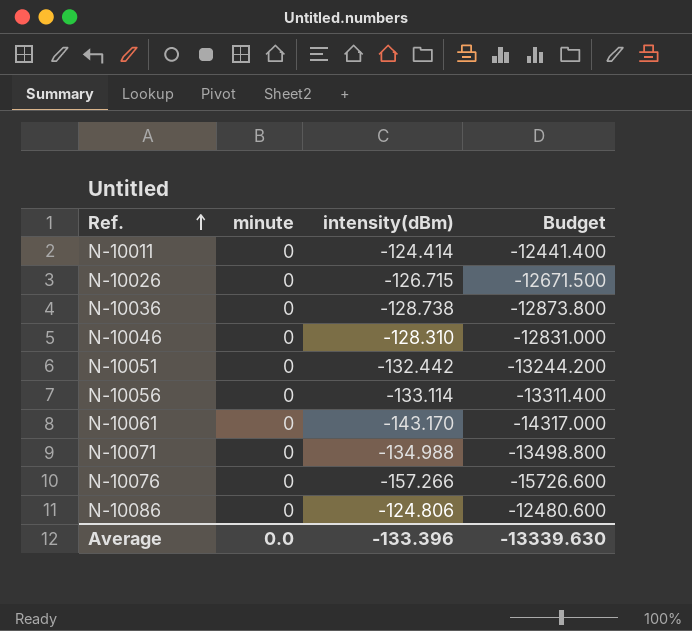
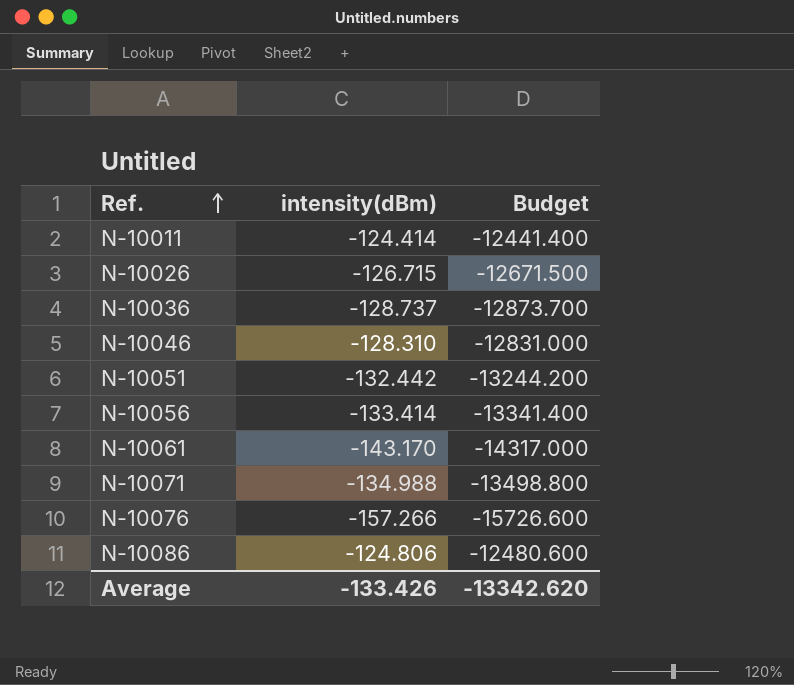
column minute | position: 2 -> none
N-10036 | intensity(dBm): -128.738 -> -128.737
N-10036 | Budget: -12873.800 -> -12873.700
N-10056 | intensity(dBm): -133.114 -> -133.414
N-10056 | Budget: -13311.400 -> -13341.400
Average | intensity(dBm): -133.396 -> -133.426
Average | Budget: -13339.630 -> -13342.620

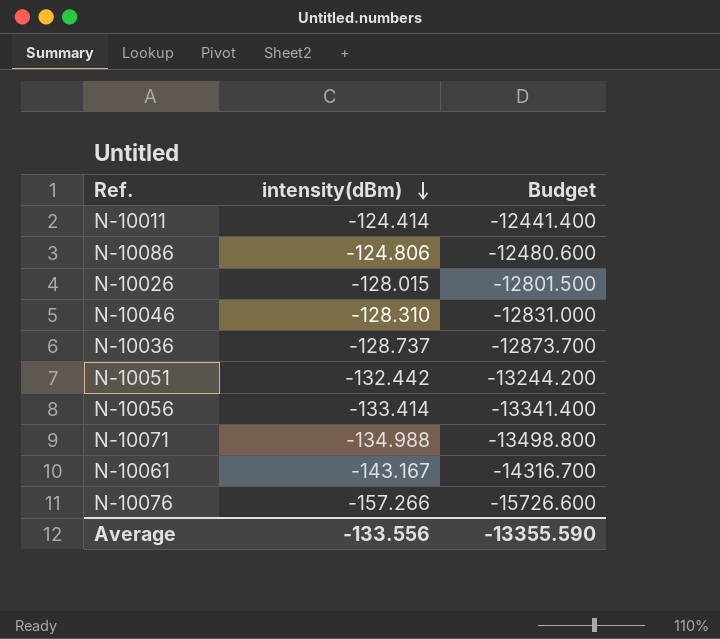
row order: Ref. ascending -> intensity(dBm) descending
N-10026 | intensity(dBm): -126.715 -> -128.015
N-10026 | Budget: -12671.500 -> -12801.500
N-10061 | intensity(dBm): -143.170 -> -143.167
N-10061 | Budget: -14317.000 -> -14316.700
Average | intensity(dBm): -133.426 -> -133.556
Average | Budget: -13342.620 -> -13355.590

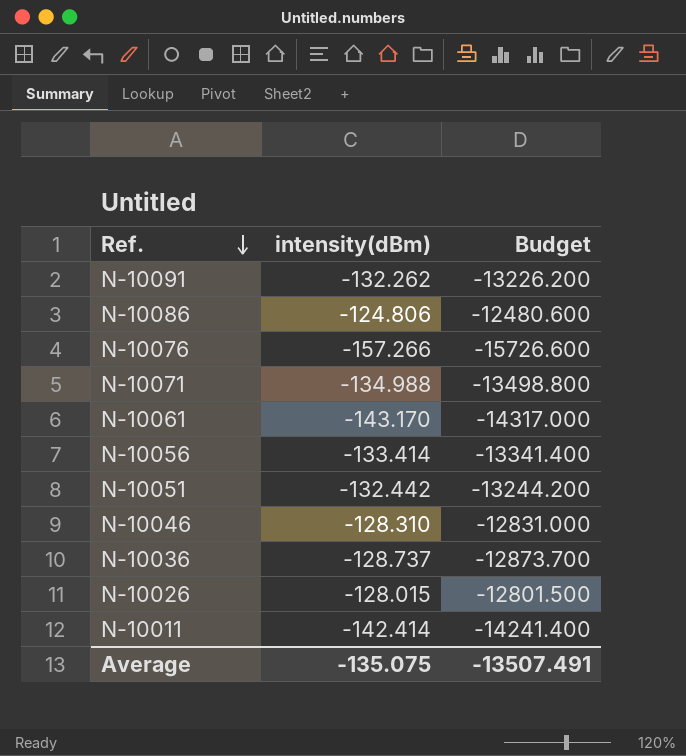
row order: intensity(dBm) descending -> Ref. descending
row N-10091: none -> -132.262 | -13226.200
N-10061 | intensity(dBm): -143.167 -> -143.170
N-10061 | Budget: -14316.700 -> -14317.000
N-10011 | intensity(dBm): -124.414 -> -142.414
N-10011 | Budget: -12441.400 -> -14241.400
Average | intensity(dBm): -133.556 -> -135.075
Average | Budget: -13355.590 -> -13507.491

